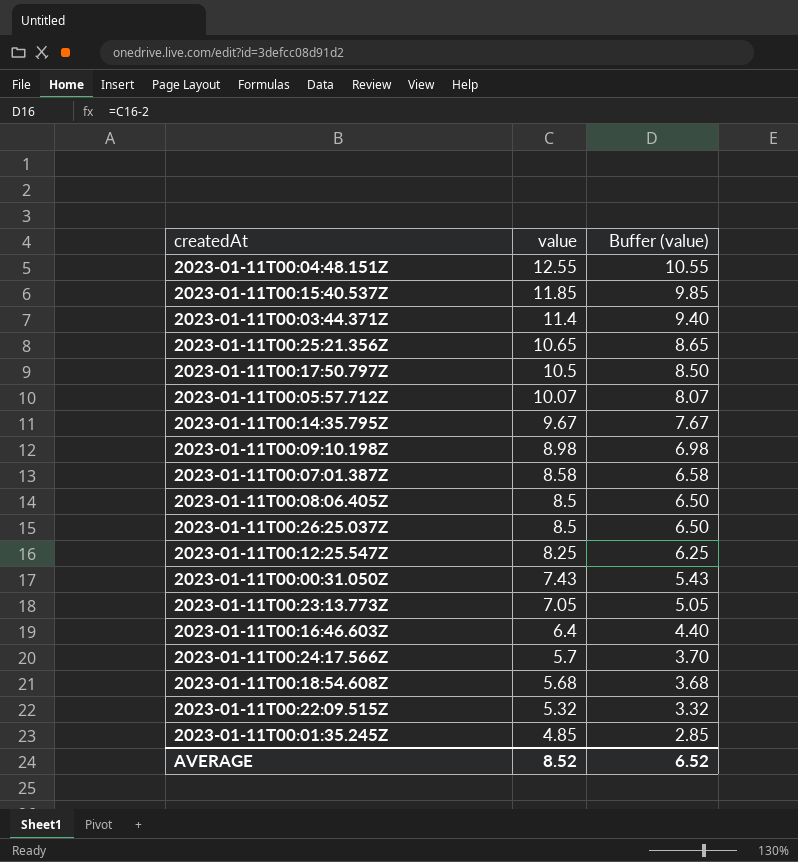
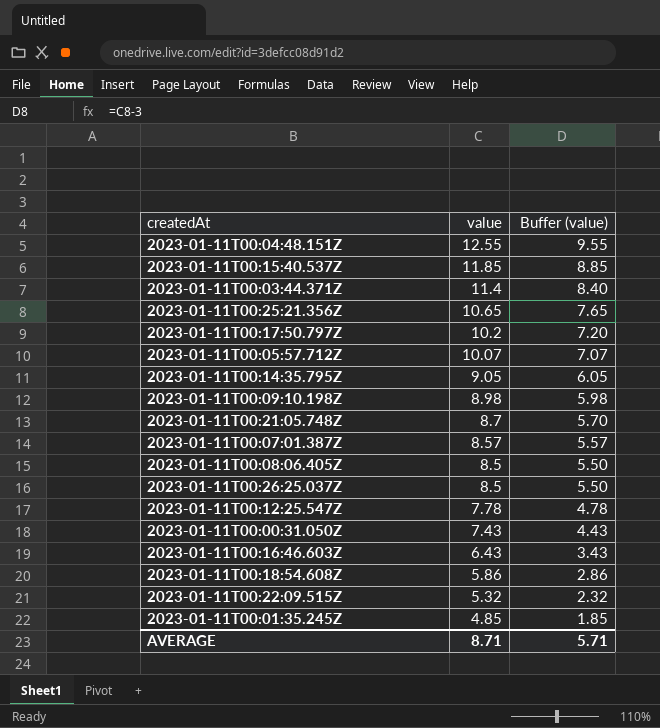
column Buffer (value) | formula: [value] - 2 -> [value] - 3
row 2023-01-11T00:23:13.773Z: 7.05 | 5.05 -> none
row 2023-01-11T00:24:17.566Z: 5.7 | 3.70 -> none
2023-01-11T00:17:50.797Z | value: 10.5 -> 10.2
2023-01-11T00:14:35.795Z | value: 9.67 -> 9.05
row 2023-01-11T00:21:05.748Z: none -> 8.7 | 5.70
2023-01-11T00:07:01.387Z | value: 8.58 -> 8.57
2023-01-11T00:12:25.547Z | value: 8.25 -> 7.78
2023-01-11T00:16:46.603Z | value: 6.4 -> 6.43
2023-01-11T00:18:54.608Z | value: 5.68 -> 5.86
AVERAGE | value: 8.52 -> 8.71
AVERAGE | Buffer (value): 6.52 -> 5.71

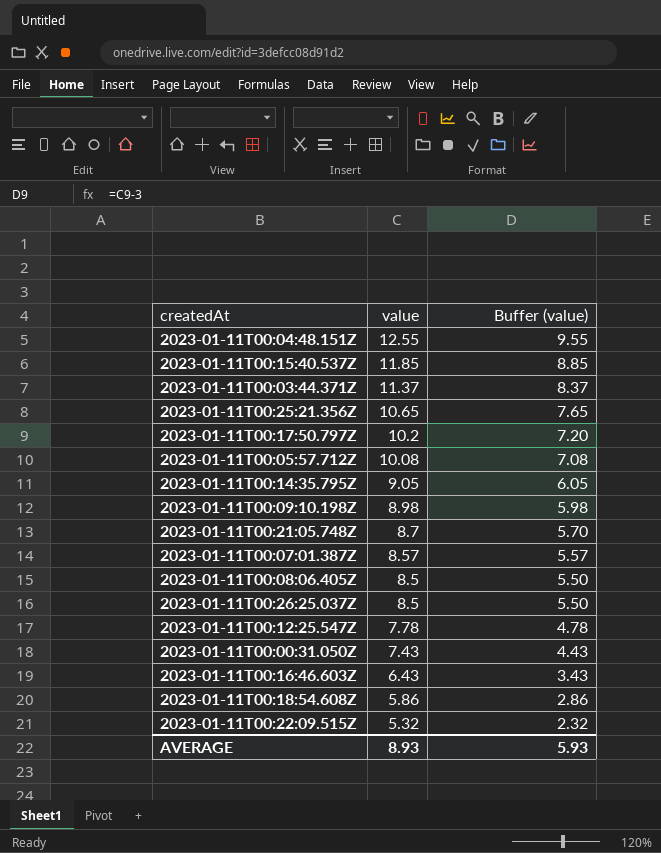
row 2023-01-11T00:01:35.245Z: 4.85 | 1.85 -> none
2023-01-11T00:03:44.371Z | value: 11.4 -> 11.37
2023-01-11T00:03:44.371Z | Buffer (value): 8.40 -> 8.37
2023-01-11T00:05:57.712Z | value: 10.07 -> 10.08
2023-01-11T00:05:57.712Z | Buffer (value): 7.07 -> 7.08
AVERAGE | value: 8.71 -> 8.93
AVERAGE | Buffer (value): 5.71 -> 5.93

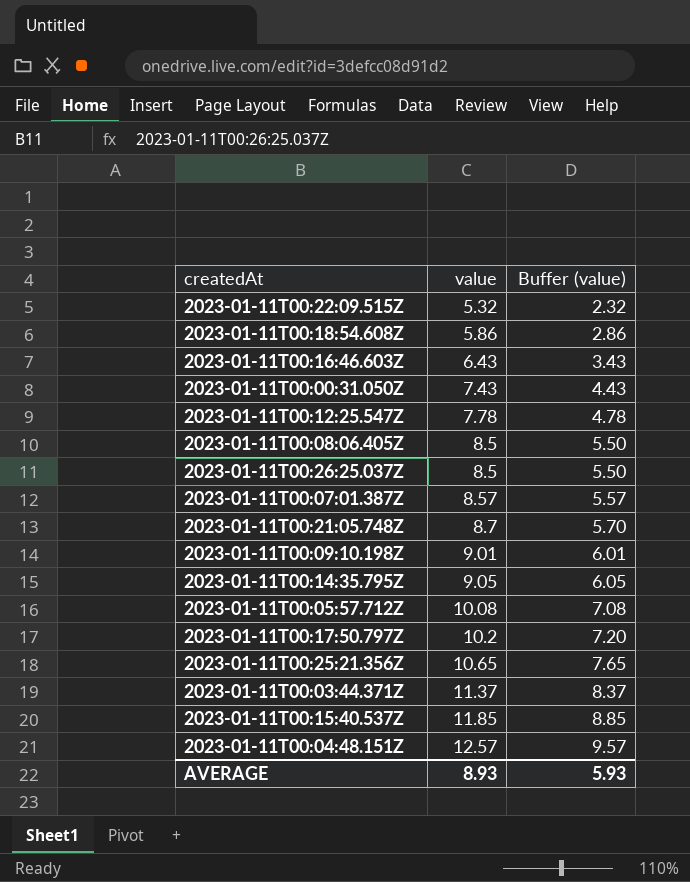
row order: value descending -> value ascending
2023-01-11T00:09:10.198Z | value: 8.98 -> 9.01
2023-01-11T00:09:10.198Z | Buffer (value): 5.98 -> 6.01
2023-01-11T00:04:48.151Z | value: 12.55 -> 12.57
2023-01-11T00:04:48.151Z | Buffer (value): 9.55 -> 9.57

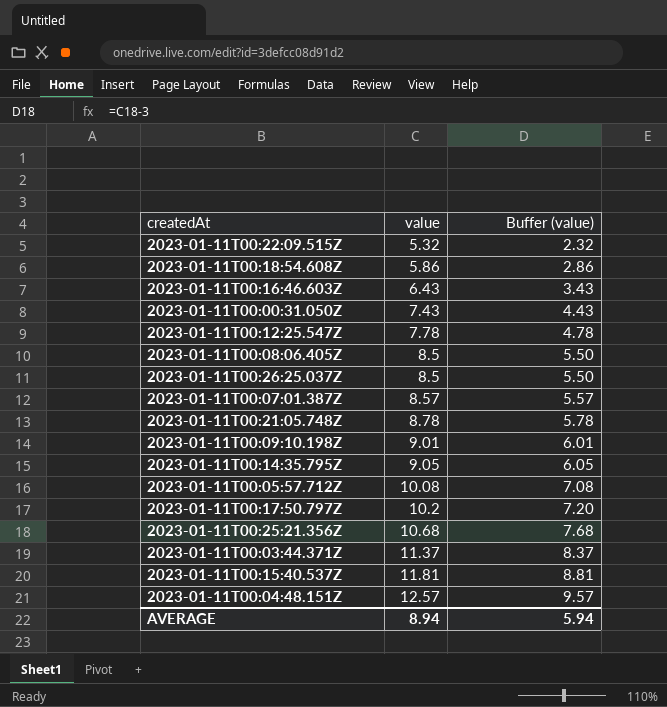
2023-01-11T00:21:05.748Z | value: 8.7 -> 8.78
2023-01-11T00:21:05.748Z | Buffer (value): 5.70 -> 5.78
2023-01-11T00:25:21.356Z | value: 10.65 -> 10.68
2023-01-11T00:25:21.356Z | Buffer (value): 7.65 -> 7.68
2023-01-11T00:15:40.537Z | value: 11.85 -> 11.81
2023-01-11T00:15:40.537Z | Buffer (value): 8.85 -> 8.81
AVERAGE | value: 8.93 -> 8.94
AVERAGE | Buffer (value): 5.93 -> 5.94

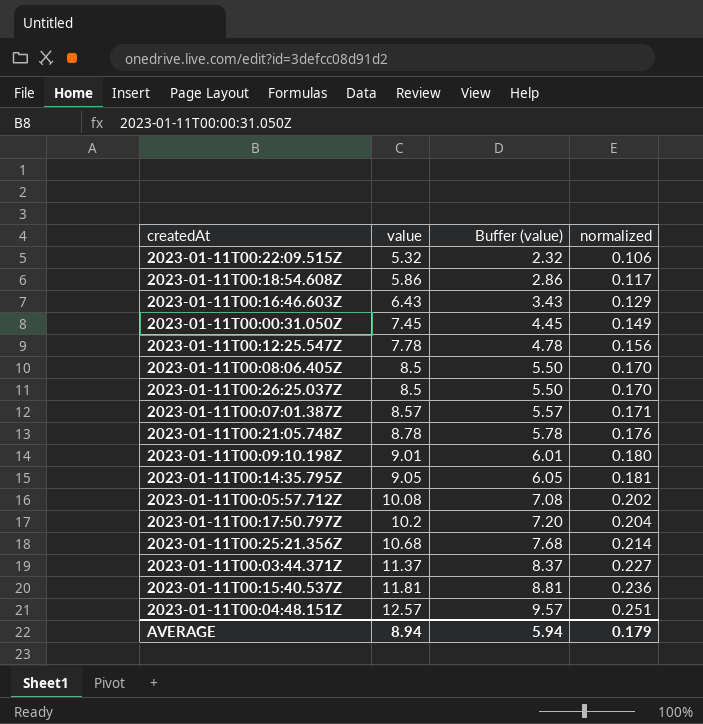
column normalized | formula: none -> [value] * 0.02
2023-01-11T00:00:31.050Z | value: 7.43 -> 7.45
2023-01-11T00:00:31.050Z | Buffer (value): 4.43 -> 4.45

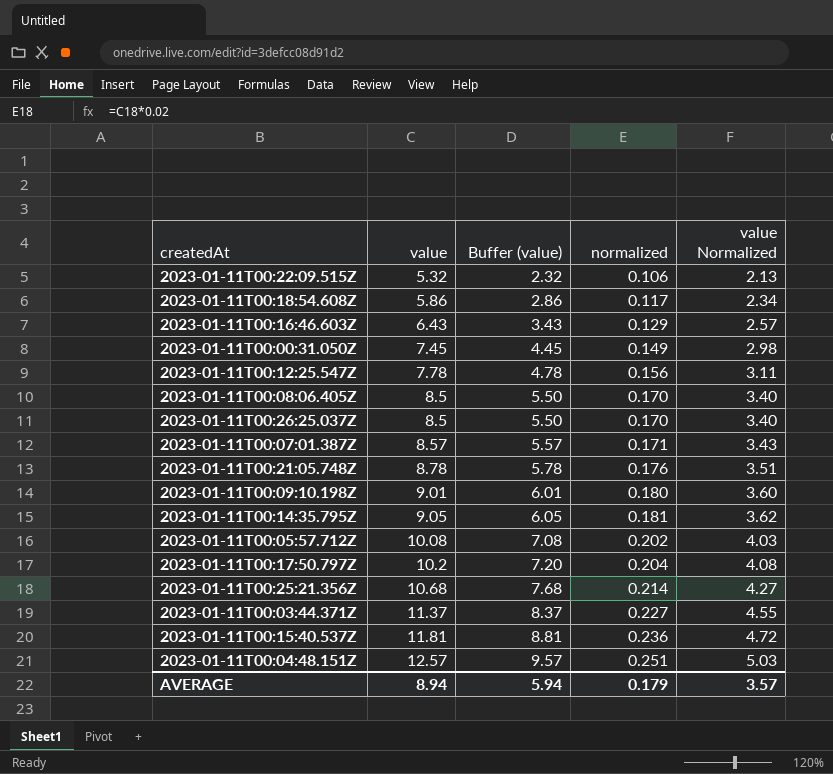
column value Normalized | formula: none -> [value] * 0.4

